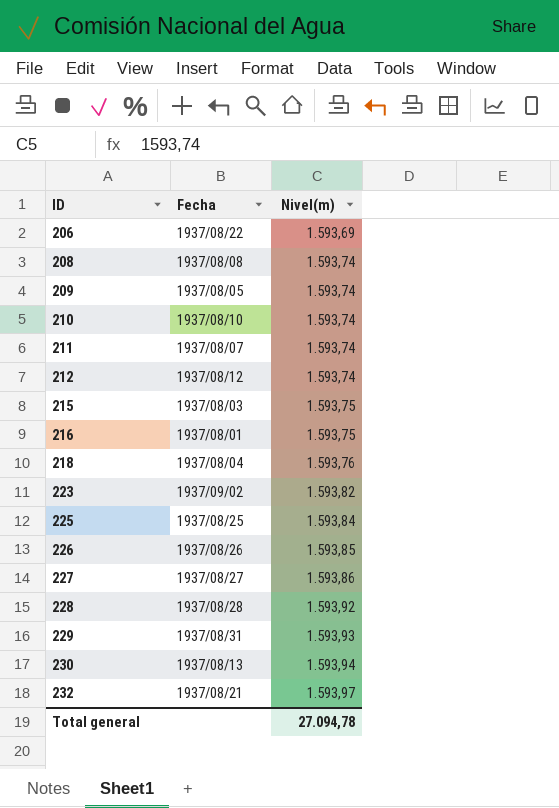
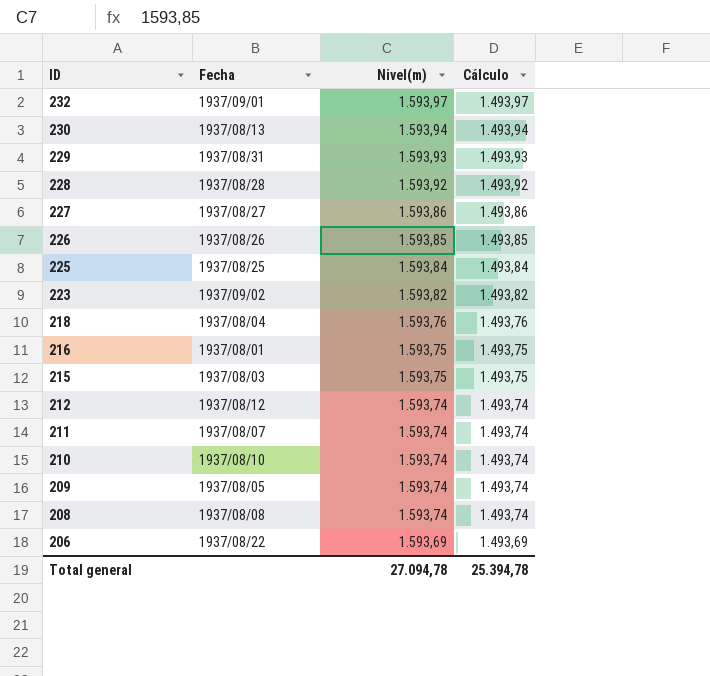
row order: ID ascending -> ID descending
column Cálculo | formula: none -> [Nivel(m)] - 100
232 | Fecha: 1937/08/21 -> 1937/09/01

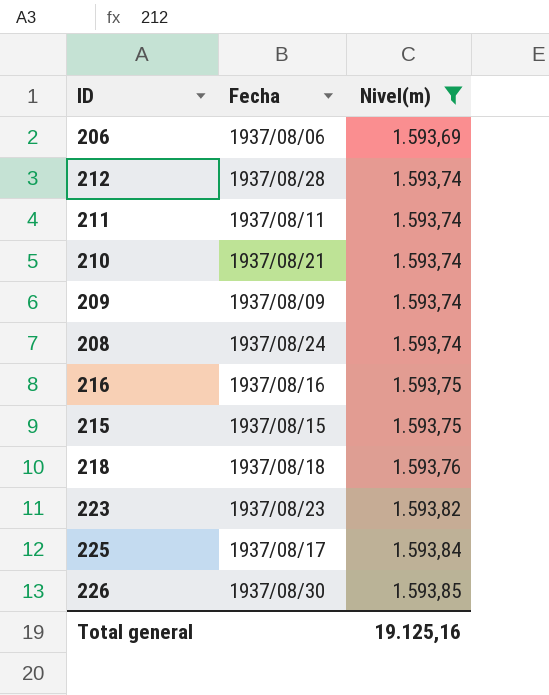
filter: none -> Nivel(m) <= 1.593,85
row order: ID descending -> Nivel(m) ascending
column Cálculo | formula: [Nivel(m)] - 100 -> none
206 | Fecha: 1937/08/22 -> 1937/08/06
212 | Fecha: 1937/08/12 -> 1937/08/28
211 | Fecha: 1937/08/07 -> 1937/08/11
210 | Fecha: 1937/08/10 -> 1937/08/21
209 | Fecha: 1937/08/05 -> 1937/08/09
208 | Fecha: 1937/08/08 -> 1937/08/24
216 | Fecha: 1937/08/01 -> 1937/08/16
215 | Fecha: 1937/08/03 -> 1937/08/15
218 | Fecha: 1937/08/04 -> 1937/08/18
223 | Fecha: 1937/09/02 -> 1937/08/23
225 | Fecha: 1937/08/25 -> 1937/08/17
226 | Fecha: 1937/08/26 -> 1937/08/30
Total general | Nivel(m): 27.094,78 -> 19.125,16

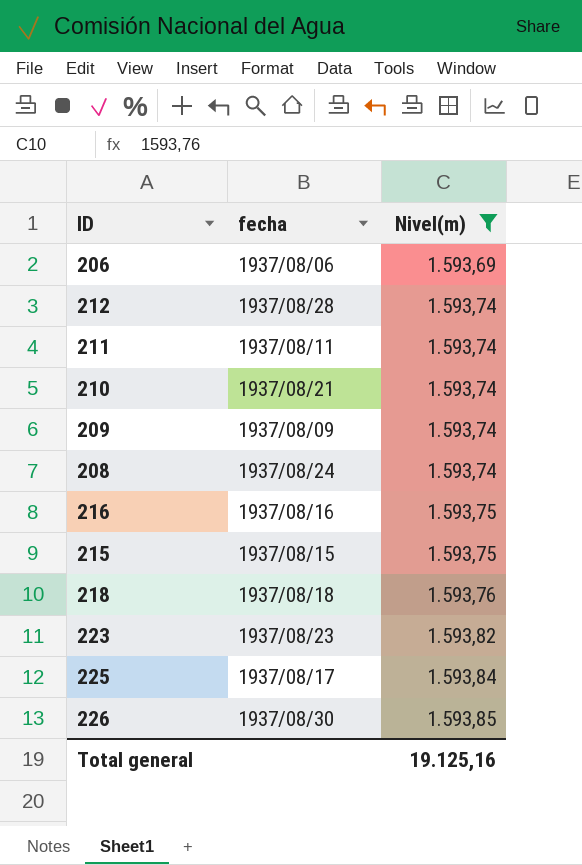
column name: Fecha -> fecha

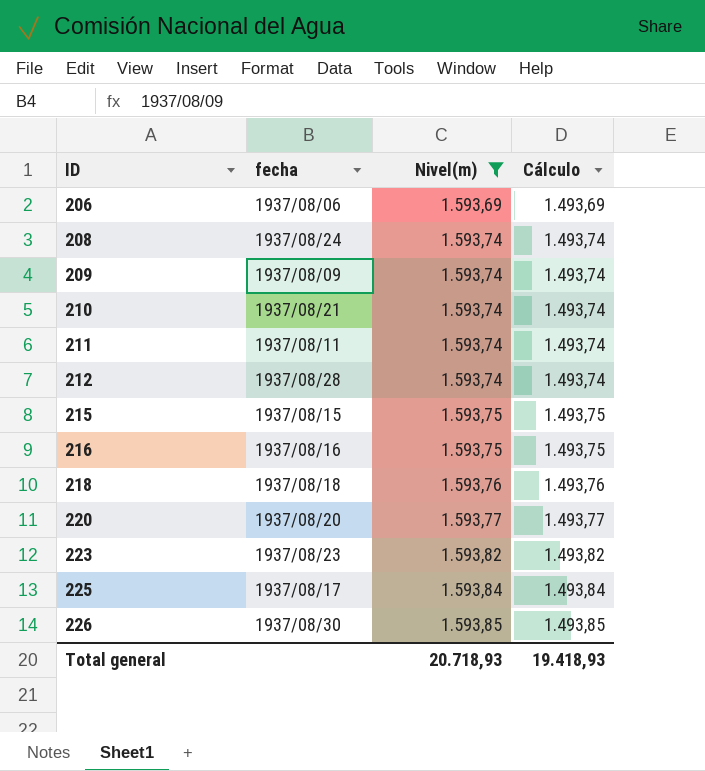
row order: Nivel(m) ascending -> ID ascending
column Cálculo | formula: none -> [Nivel(m)] - 100
row 220: none -> 1937/08/20 | 1.593,77 | 1.493,77
Total general | Nivel(m): 19.125,16 -> 20.718,93

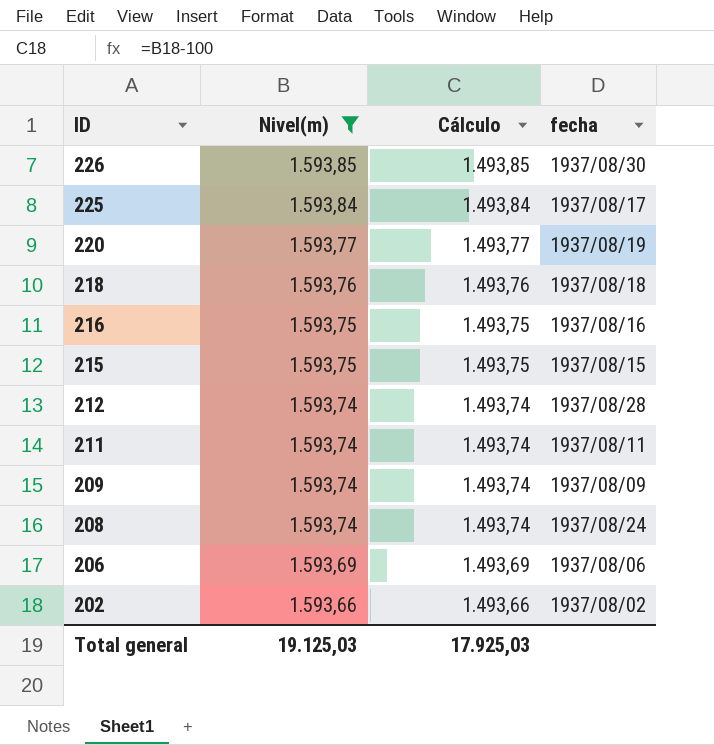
row order: ID ascending -> ID descending
column fecha | position: 2 -> 4
row 210: 1937/08/21 | 1.593,74 | 1.493,74 -> none
row 223: 1937/08/23 | 1.593,82 | 1.493,82 -> none
220 | fecha: 1937/08/20 -> 1937/08/19
row 202: none -> 1.593,66 | 1.493,66 | 1937/08/02
Total general | Nivel(m): 20.718,93 -> 19.125,03
Total general | Cálculo: 19.418,93 -> 17.925,03

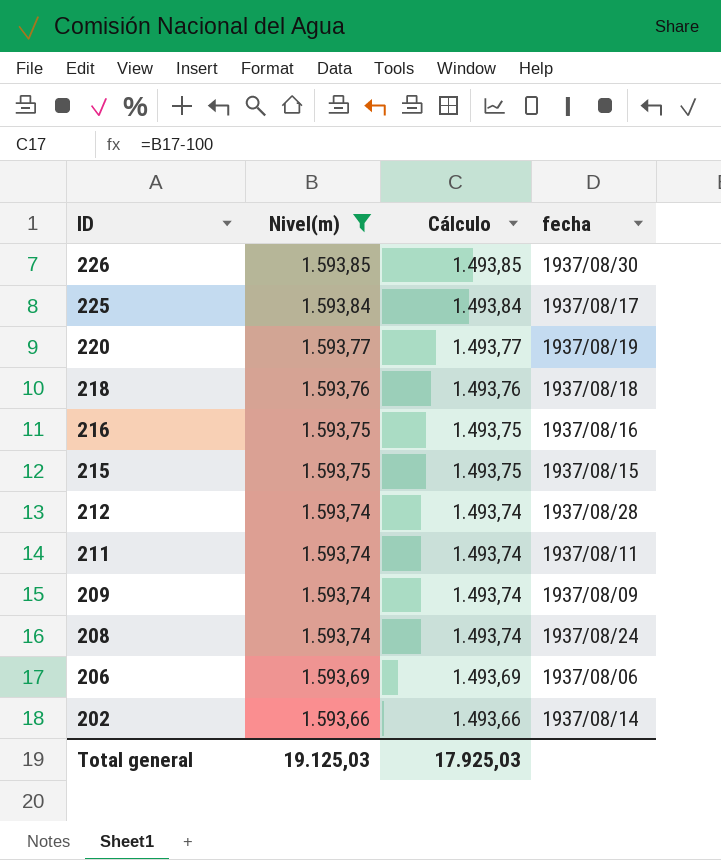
202 | fecha: 1937/08/02 -> 1937/08/14

